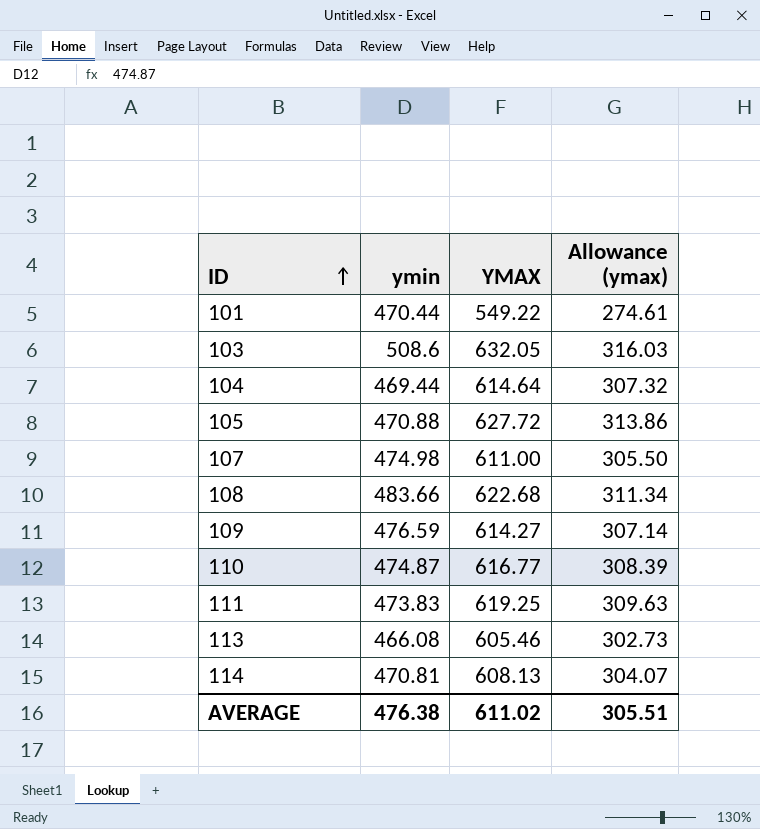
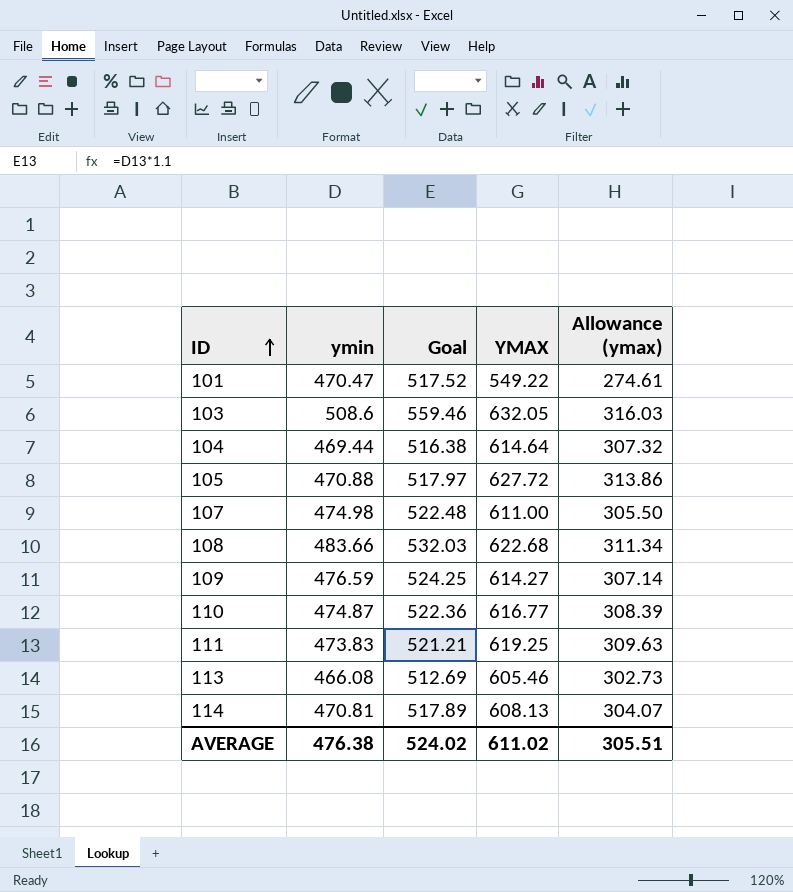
column Goal | formula: none -> [ymin] * 1.1
101 | ymin: 470.44 -> 470.47

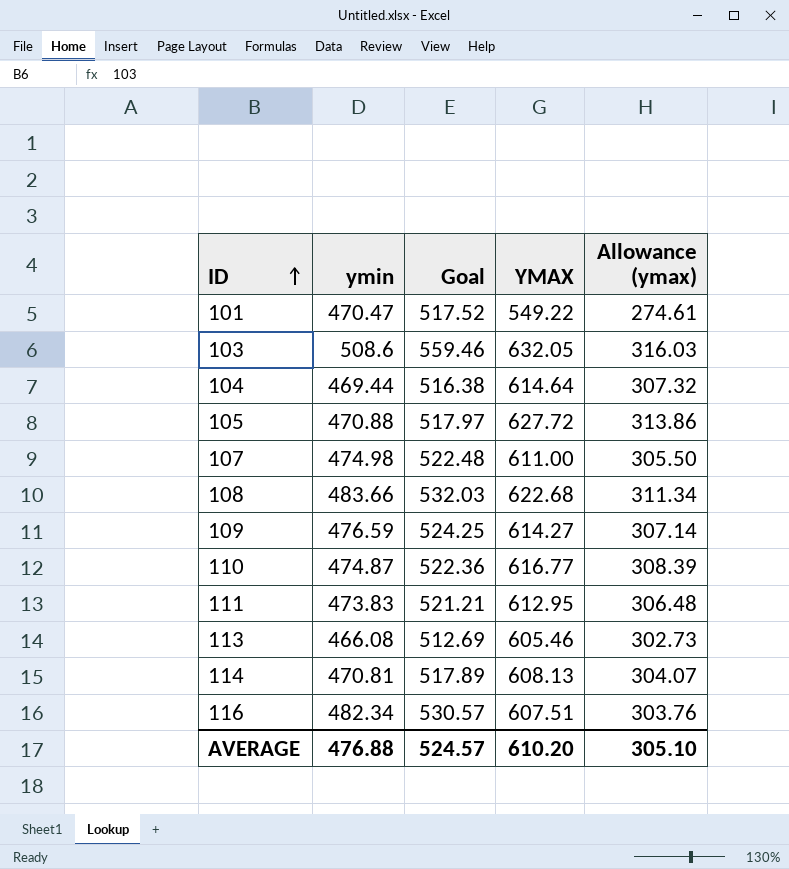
111 | YMAX: 619.25 -> 612.95
111 | Allowance (ymax): 309.63 -> 306.48
row 116: none -> 482.34 | 530.57 | 607.51 | 303.76
AVERAGE | ymin: 476.38 -> 476.88
AVERAGE | Goal: 524.02 -> 524.57
AVERAGE | YMAX: 611.02 -> 610.20
AVERAGE | Allowance (ymax): 305.51 -> 305.10

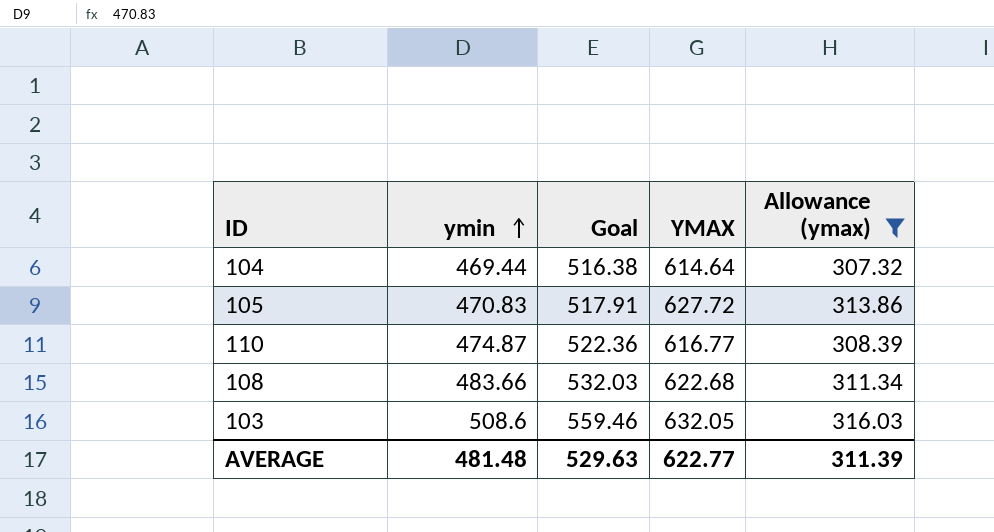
filter: none -> Allowance (ymax) >= 307.32
row order: ID ascending -> ymin ascending
105 | ymin: 470.88 -> 470.83
105 | Goal: 517.97 -> 517.91
AVERAGE | ymin: 476.88 -> 481.48
AVERAGE | Goal: 524.57 -> 529.63
AVERAGE | YMAX: 610.20 -> 622.77
AVERAGE | Allowance (ymax): 305.10 -> 311.39

